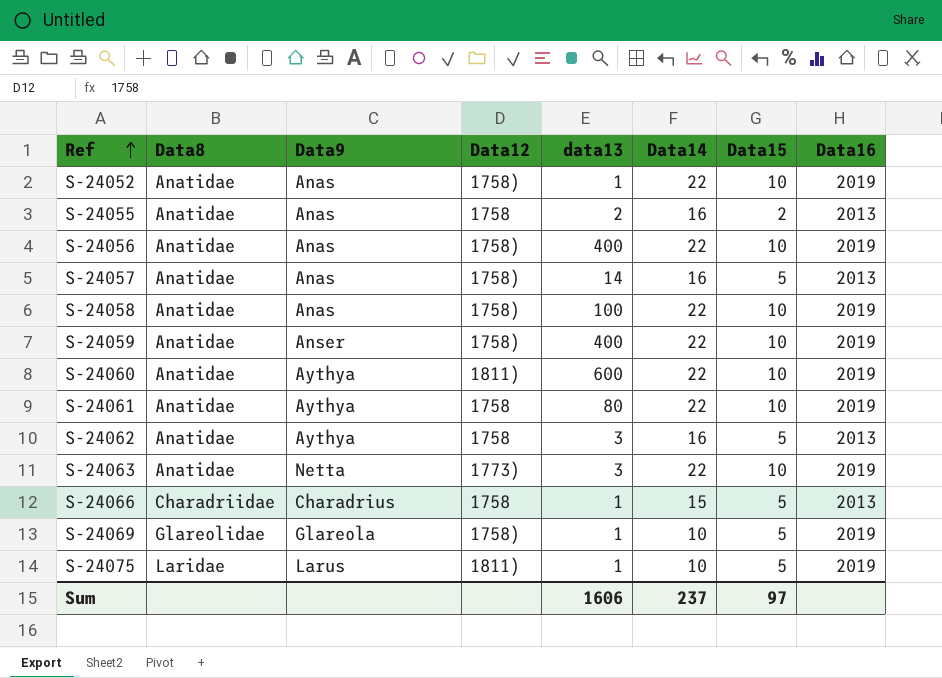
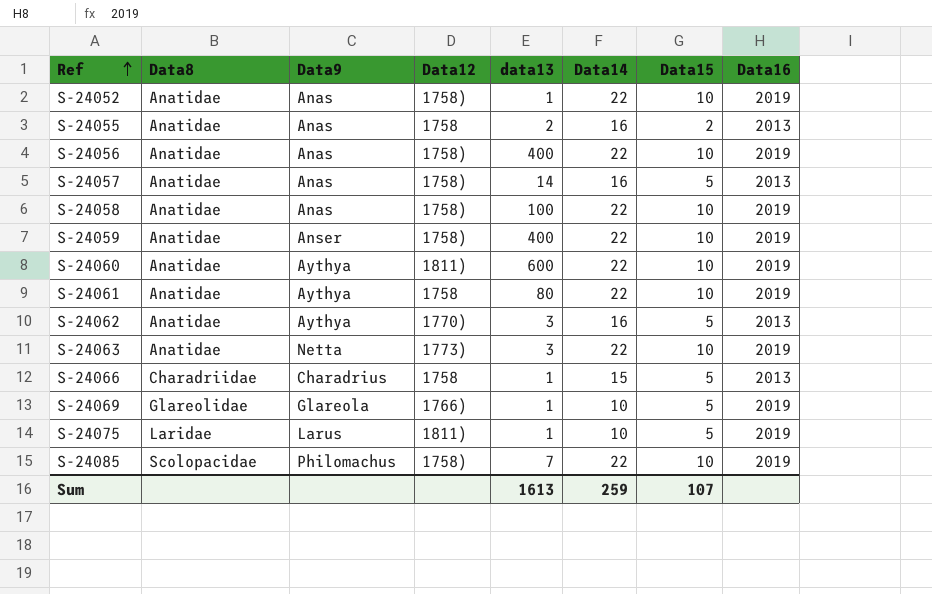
S-24062 | Data12: 1758 -> 1770)
S-24069 | Data12: 1758) -> 1766)
row S-24085: none -> Scolopacidae | Philomachus | 1758) | 7 | 22 | 10 | 2019
Sum | data13: 1606 -> 1613
Sum | Data14: 237 -> 259
Sum | Data15: 97 -> 107

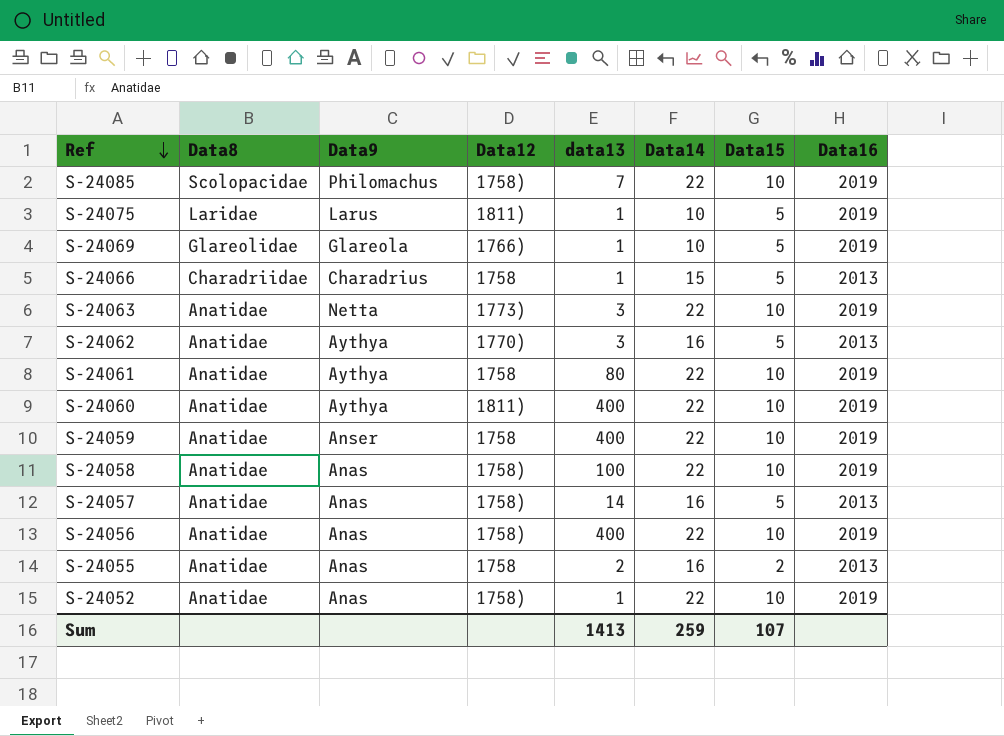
row order: Ref ascending -> Ref descending
S-24060 | data13: 600 -> 400
S-24059 | Data12: 1758) -> 1758
Sum | data13: 1613 -> 1413

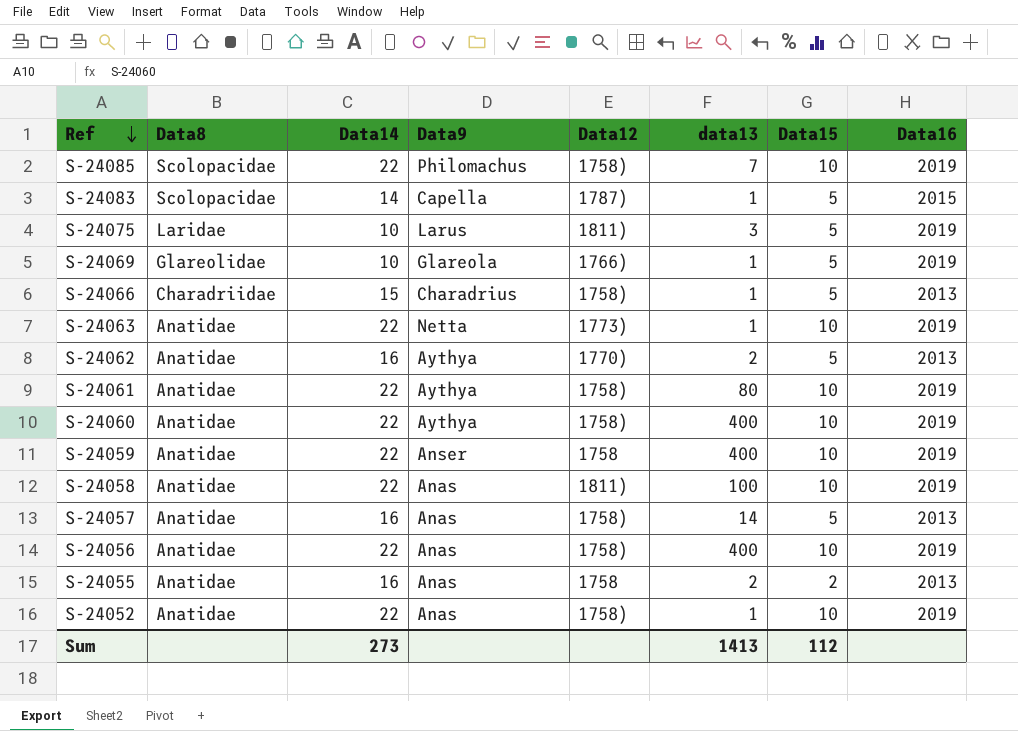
column Data14 | position: 6 -> 3
row S-24083: none -> Scolopacidae | 14 | Capella | 1787) | 1 | 5 | 2015
S-24075 | data13: 1 -> 3
S-24066 | Data12: 1758 -> 1758)
S-24063 | data13: 3 -> 1
S-24062 | data13: 3 -> 2
S-24061 | Data12: 1758 -> 1758)
S-24060 | Data12: 1811) -> 1758)
S-24058 | Data12: 1758) -> 1811)
Sum | Data14: 259 -> 273
Sum | Data15: 107 -> 112

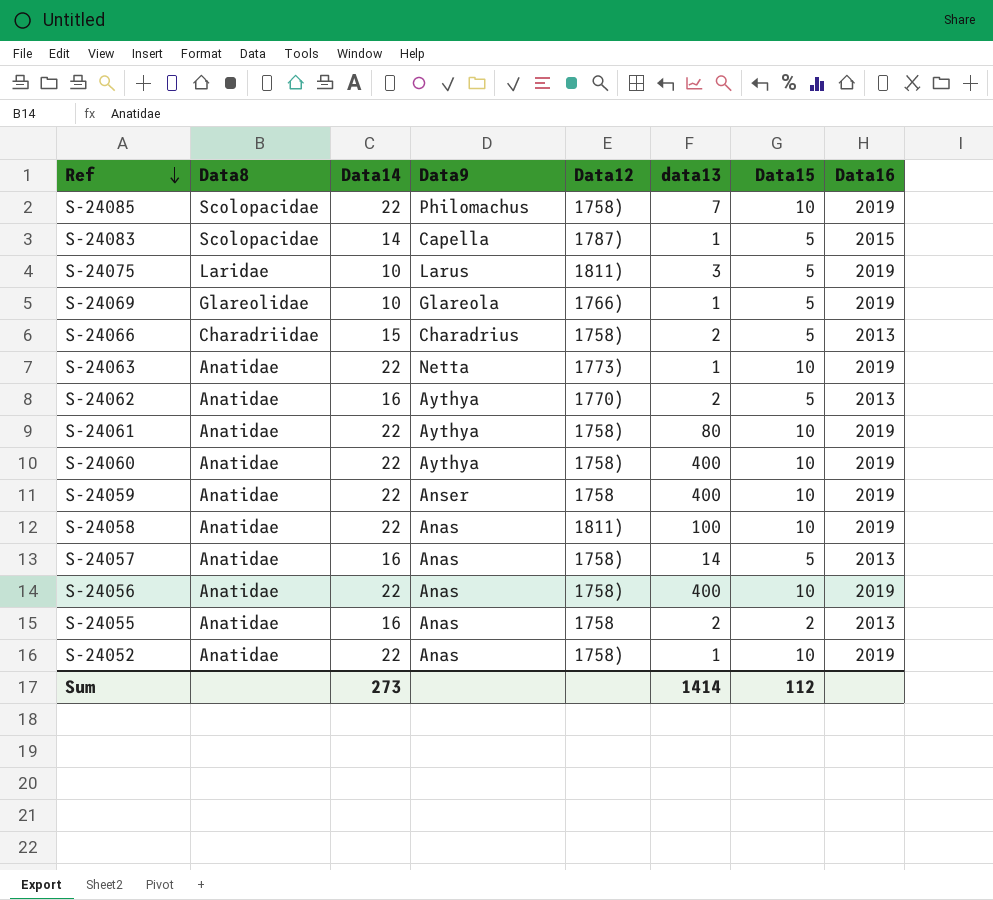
S-24066 | data13: 1 -> 2
Sum | data13: 1413 -> 1414

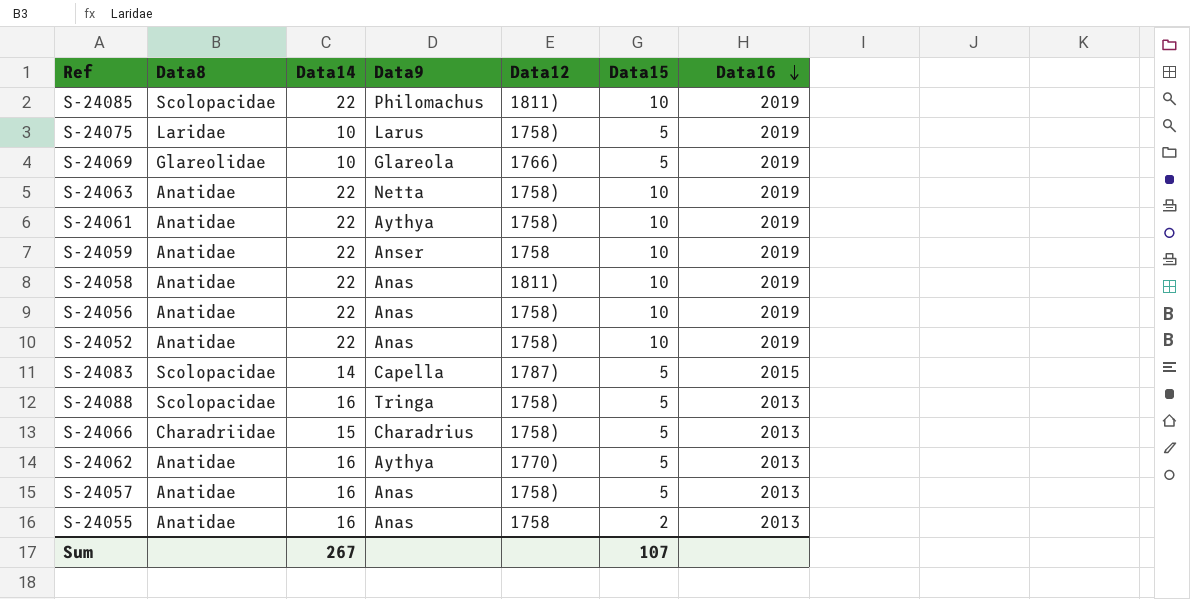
row order: Ref descending -> Data16 descending
column data13 | position: 6 -> none
row S-24060: Anatidae | 22 | Aythya | 1758) | 400 | 10 | 2019 -> none
S-24085 | Data12: 1758) -> 1811)
S-24075 | Data12: 1811) -> 1758)
S-24063 | Data12: 1773) -> 1758)
row S-24088: none -> Scolopacidae | 16 | Tringa | 1758) | 5 | 2013
Sum | Data14: 273 -> 267
Sum | Data15: 112 -> 107

